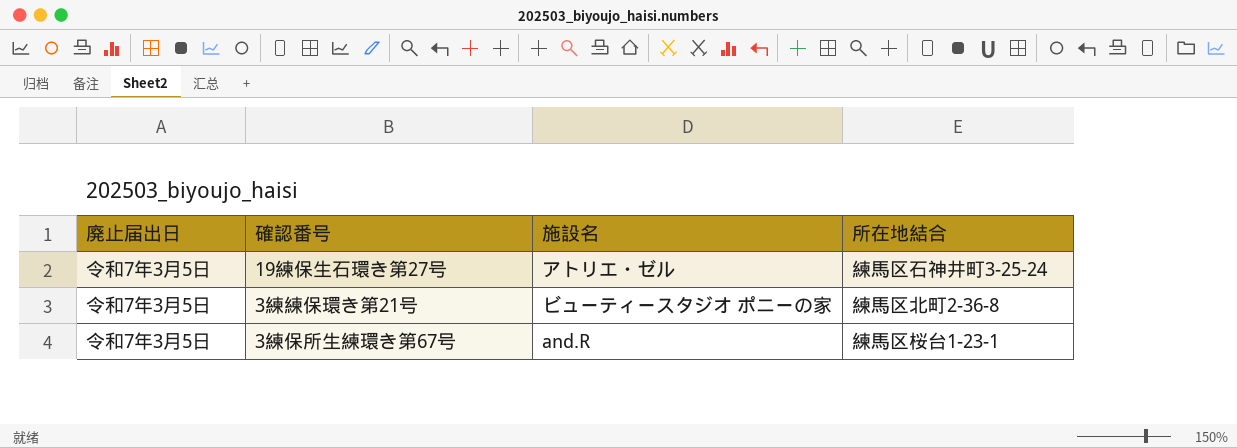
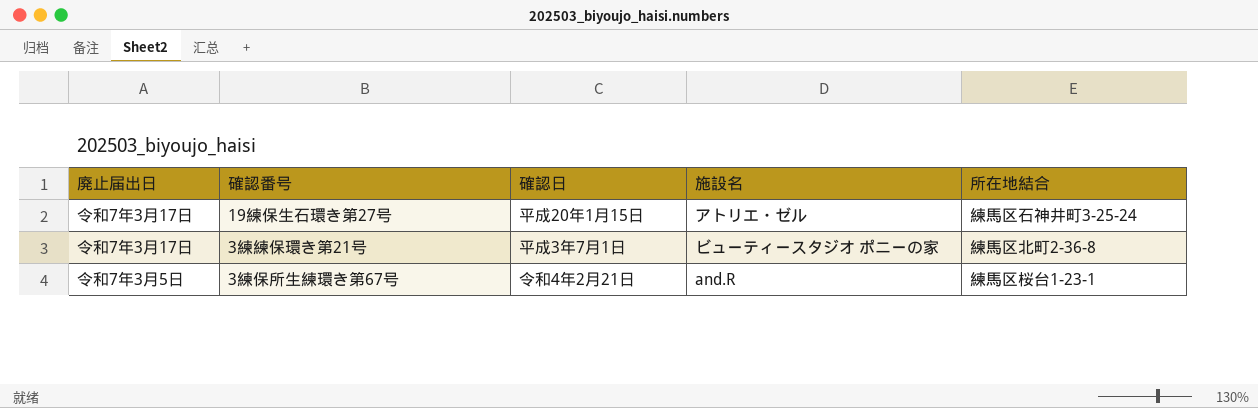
column 確認日 | position: none -> 3
19練保生石環き第27号 | 廃止届出日: 令和7年3月5日 -> 令和7年3月17日
3練練保環き第21号 | 廃止届出日: 令和7年3月5日 -> 令和7年3月17日

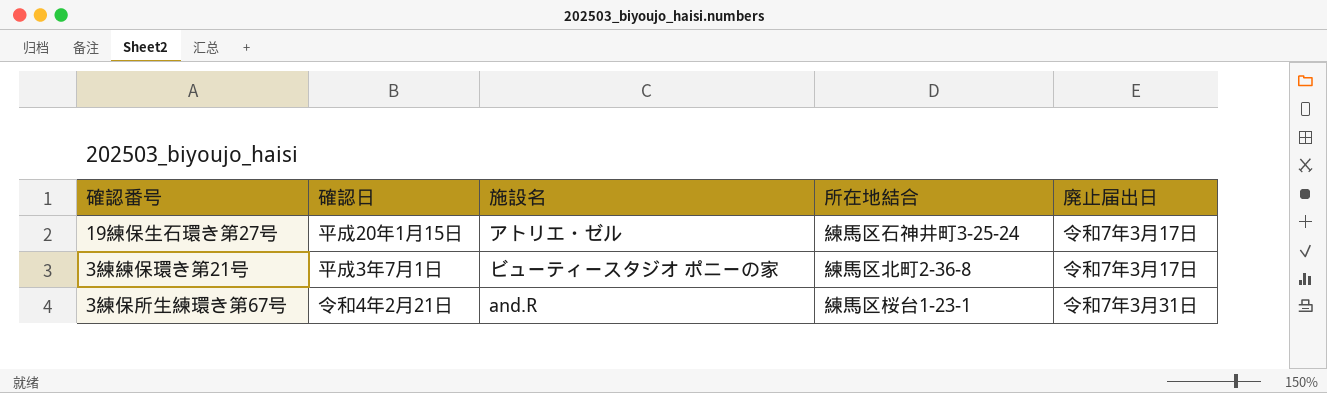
column 廃止届出日 | position: 1 -> 5
3練保所生練環き第67号 | 廃止届出日: 令和7年3月5日 -> 令和7年3月31日

